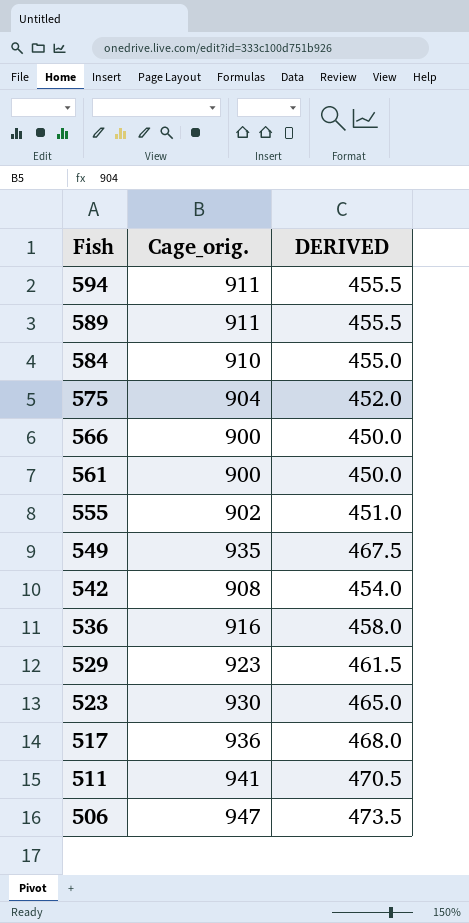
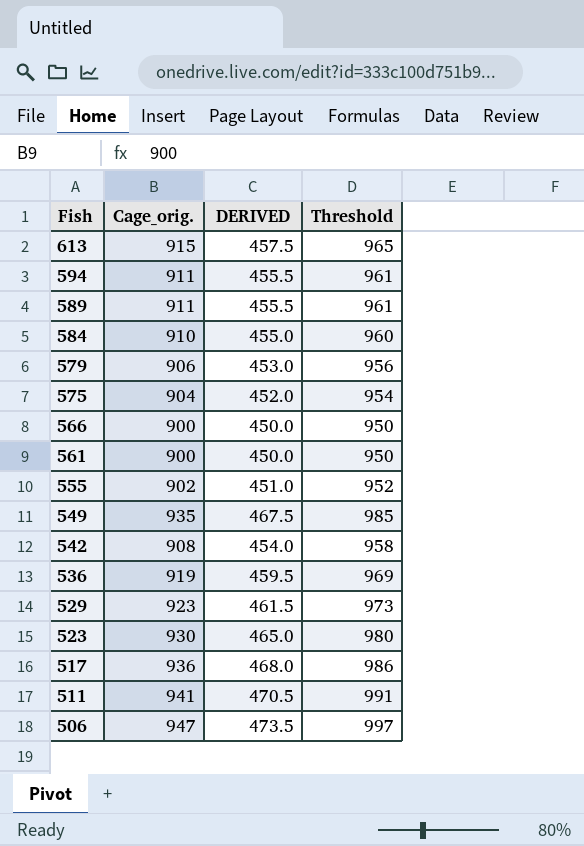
column Threshold | formula: none -> [Cage_orig.] + 50
row 613: none -> 915 | 457.5 | 965
row 579: none -> 906 | 453.0 | 956
536 | Cage_orig.: 916 -> 919
536 | DERIVED: 458.0 -> 459.5

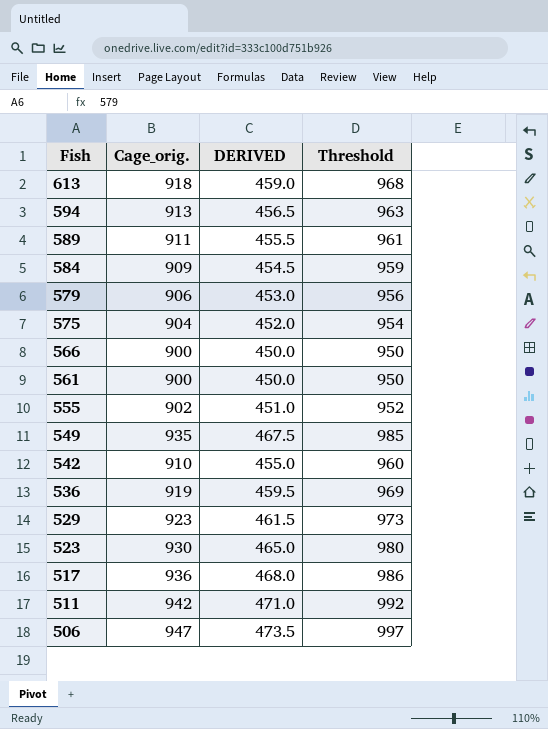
613 | Cage_orig.: 915 -> 918
613 | DERIVED: 457.5 -> 459.0
613 | Threshold: 965 -> 968
594 | Cage_orig.: 911 -> 913
594 | DERIVED: 455.5 -> 456.5
594 | Threshold: 961 -> 963
584 | Cage_orig.: 910 -> 909
584 | DERIVED: 455.0 -> 454.5
584 | Threshold: 960 -> 959
542 | Cage_orig.: 908 -> 910
542 | DERIVED: 454.0 -> 455.0
542 | Threshold: 958 -> 960
511 | Cage_orig.: 941 -> 942
511 | DERIVED: 470.5 -> 471.0
511 | Threshold: 991 -> 992

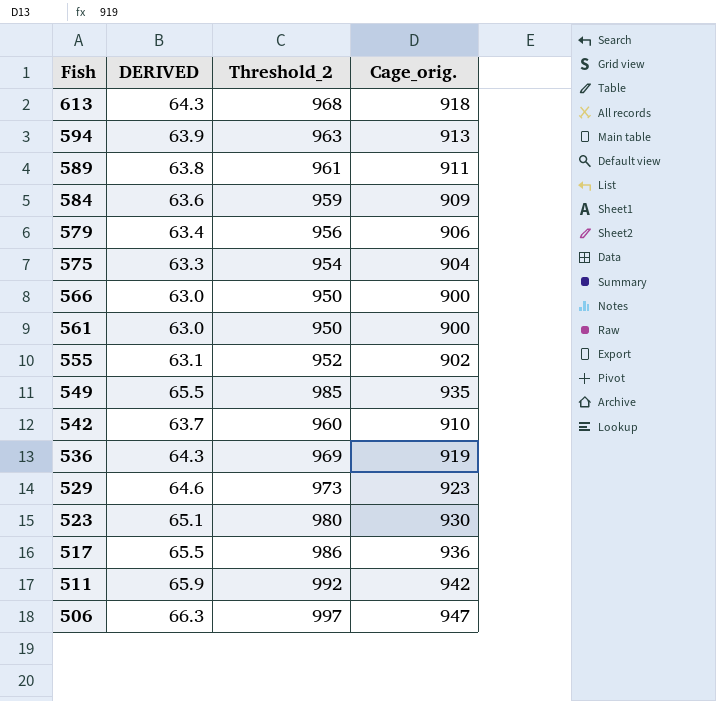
column DERIVED | formula: [Cage_orig.] * 0.5 -> [Cage_orig.] * 0.07
column name: Threshold -> Threshold_2
column Cage_orig. | position: 2 -> 4

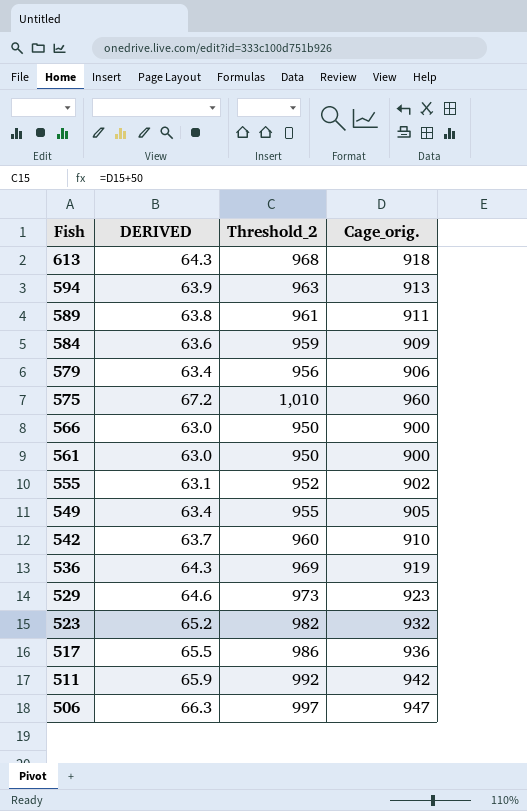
575 | DERIVED: 63.3 -> 67.2
575 | Threshold_2: 954 -> 1,010
575 | Cage_orig.: 904 -> 960
549 | DERIVED: 65.5 -> 63.4
549 | Threshold_2: 985 -> 955
549 | Cage_orig.: 935 -> 905
523 | DERIVED: 65.1 -> 65.2
523 | Threshold_2: 980 -> 982
523 | Cage_orig.: 930 -> 932

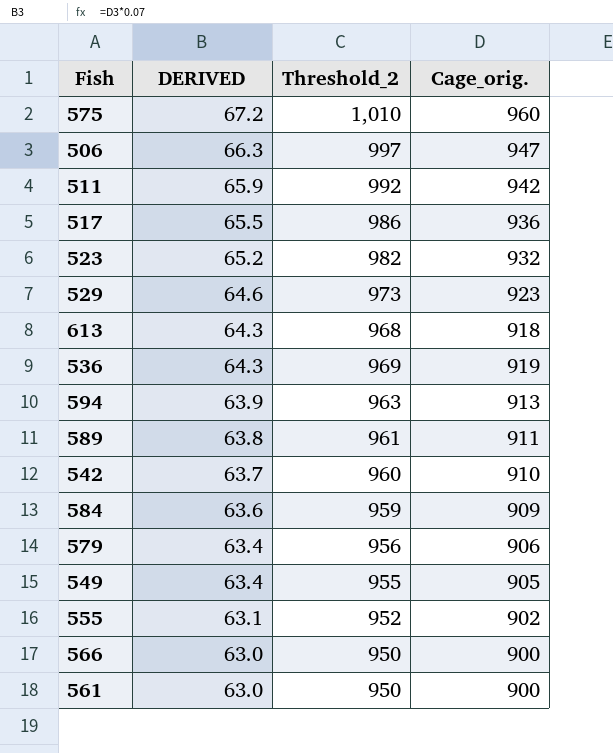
row order: Fish descending -> DERIVED descending

